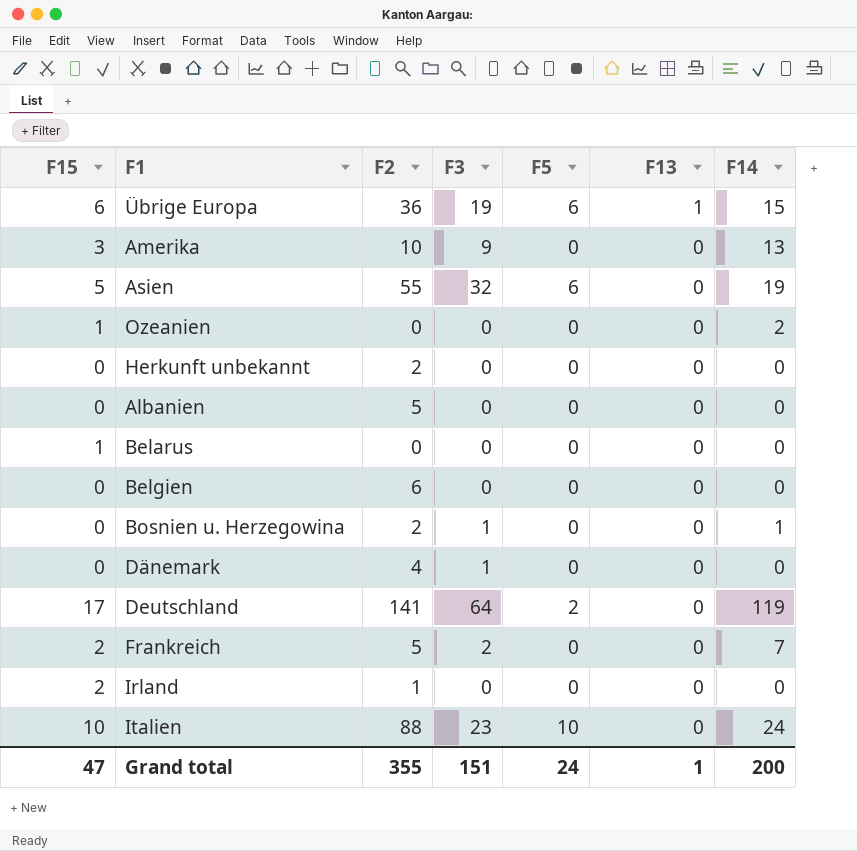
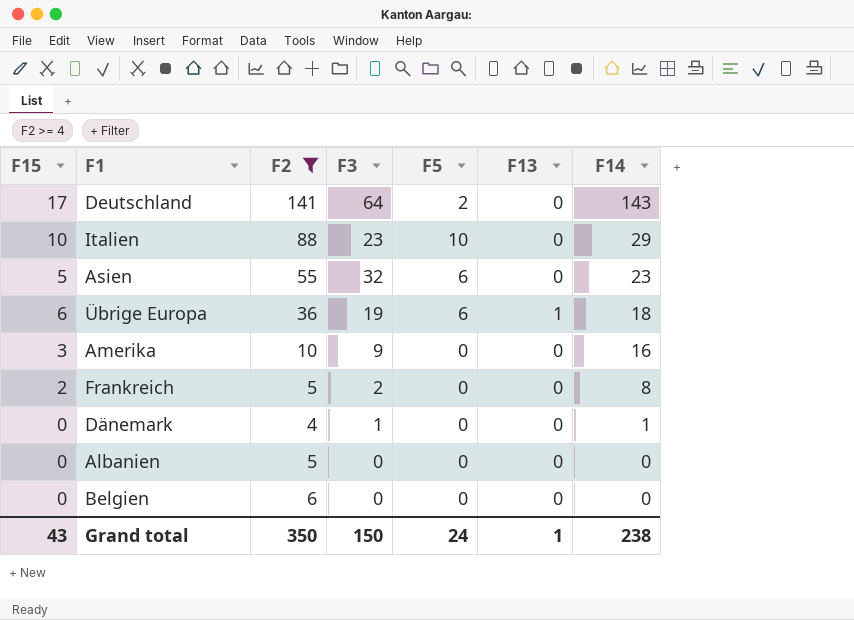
filter: none -> F2 >= 4
row order: F13 descending -> F14 descending
Deutschland | F14: 119 -> 143
Italien | F14: 24 -> 29
Asien | F14: 19 -> 23
Übrige Europa | F14: 15 -> 18
Amerika | F14: 13 -> 16
Frankreich | F14: 7 -> 8
Dänemark | F14: 0 -> 1
Grand total | F15: 47 -> 43
Grand total | F2: 355 -> 350
Grand total | F3: 151 -> 150
Grand total | F14: 200 -> 238

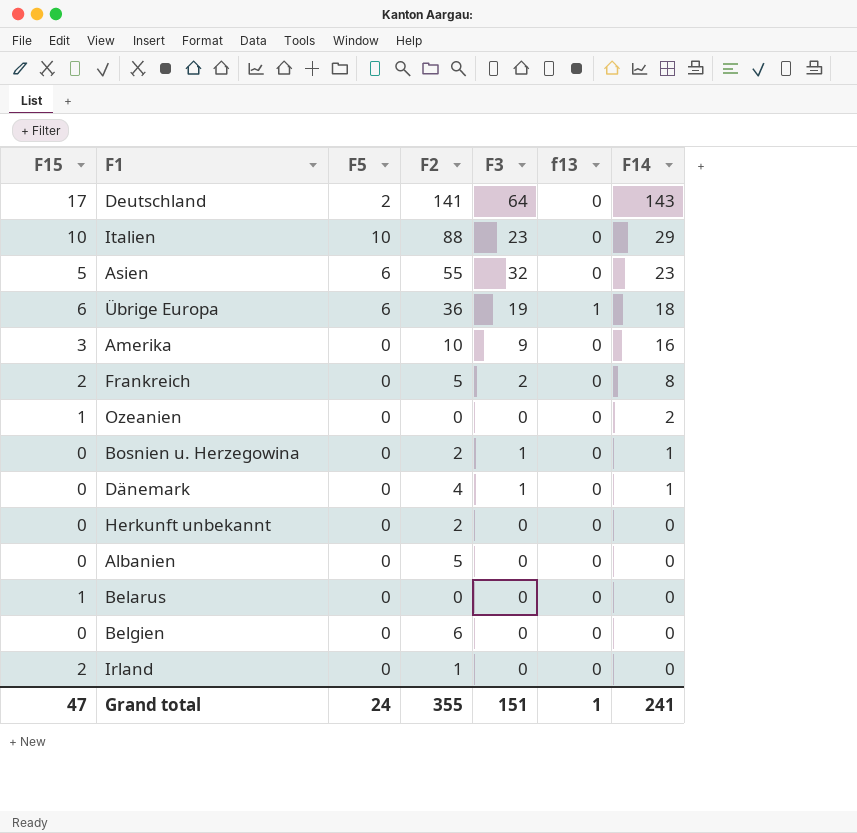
filter: F2 >= 4 -> none
column F5 | position: 5 -> 3
column name: F13 -> f13
Grand total | F15: 43 -> 47
Grand total | F2: 350 -> 355
Grand total | F3: 150 -> 151
Grand total | F14: 238 -> 241

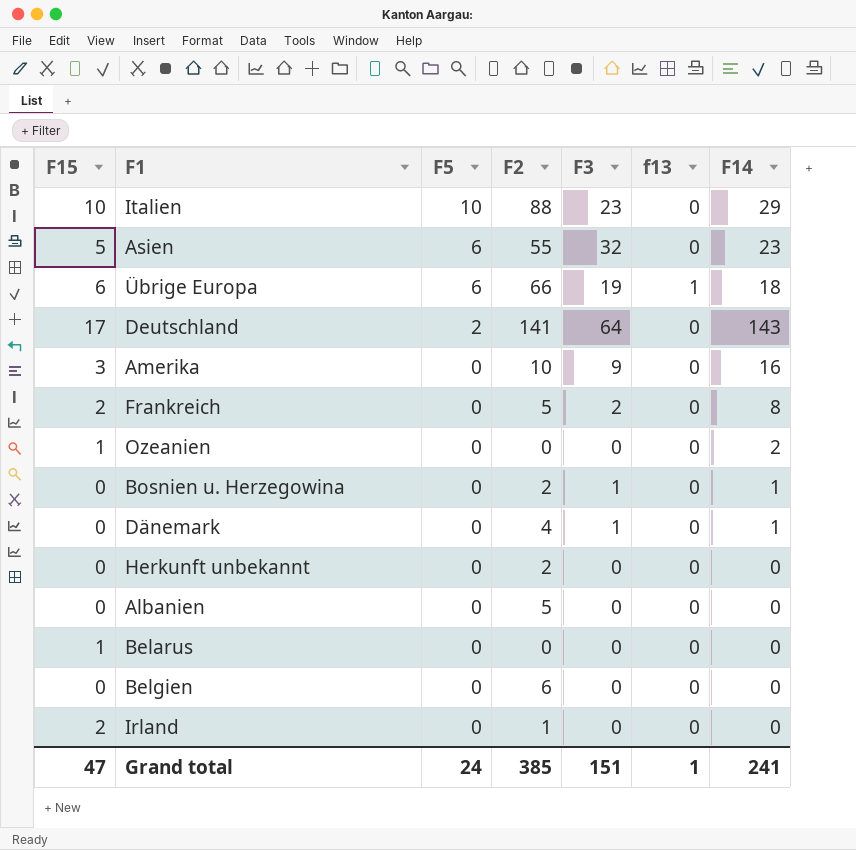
row order: F14 descending -> F5 descending
Übrige Europa | F2: 36 -> 66
Grand total | F2: 355 -> 385

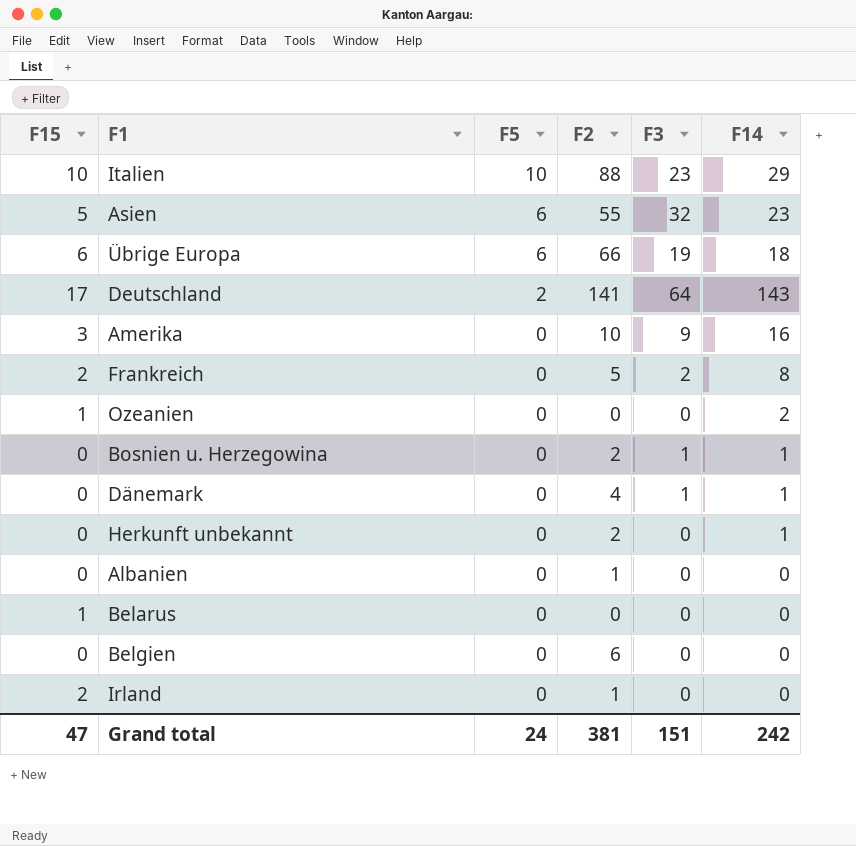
column f13 | position: 6 -> none
Herkunft unbekannt | F14: 0 -> 1
Albanien | F2: 5 -> 1
Grand total | F2: 385 -> 381
Grand total | F14: 241 -> 242

